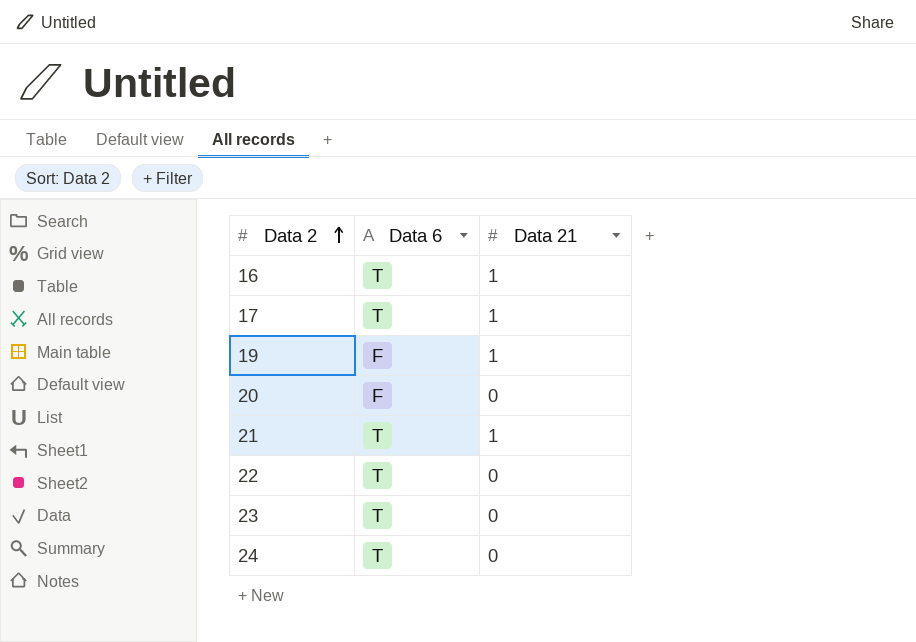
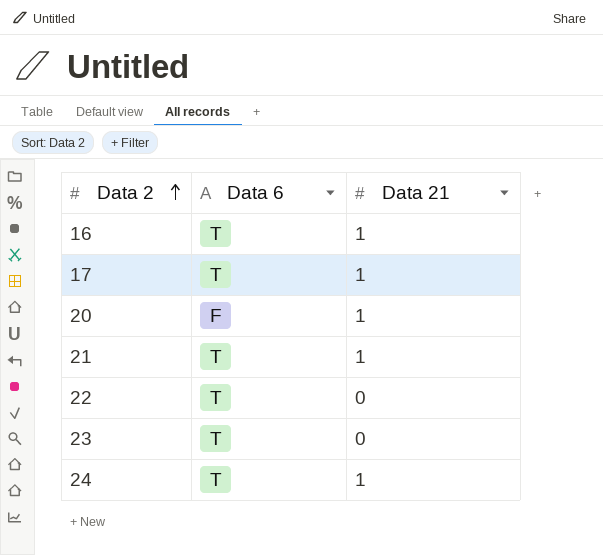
row 19: F | 1 -> none
20 | Data 21: 0 -> 1
24 | Data 21: 0 -> 1

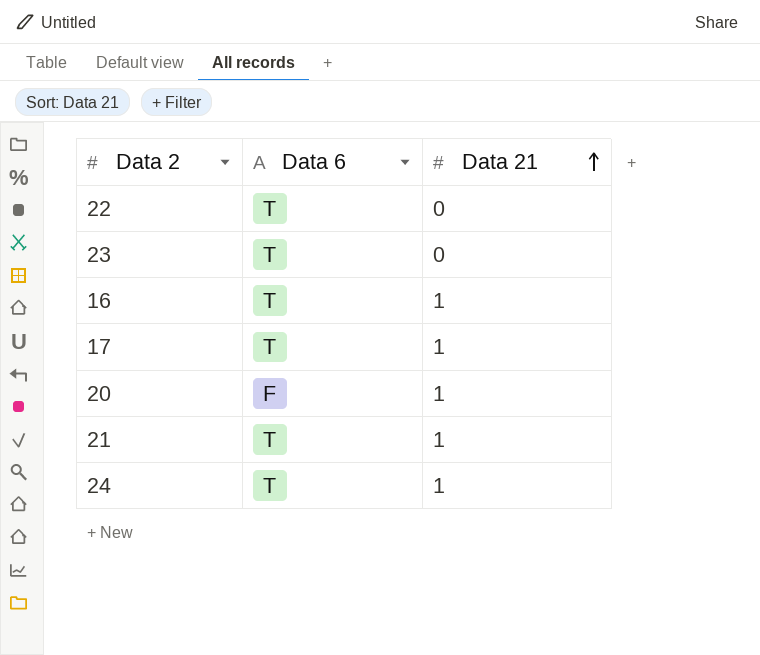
row order: Data 2 ascending -> Data 21 ascending

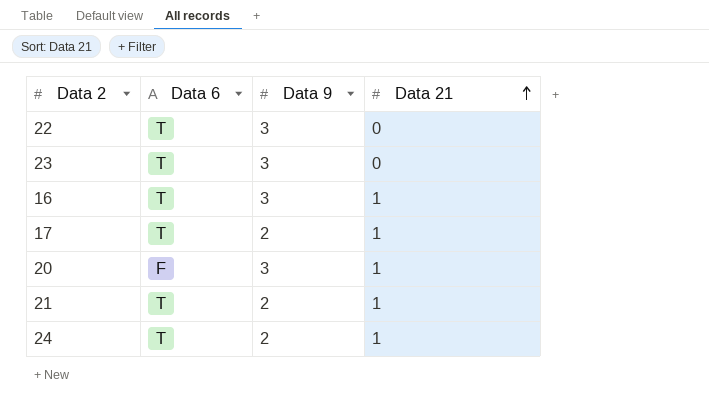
column Data 9 | position: none -> 3

